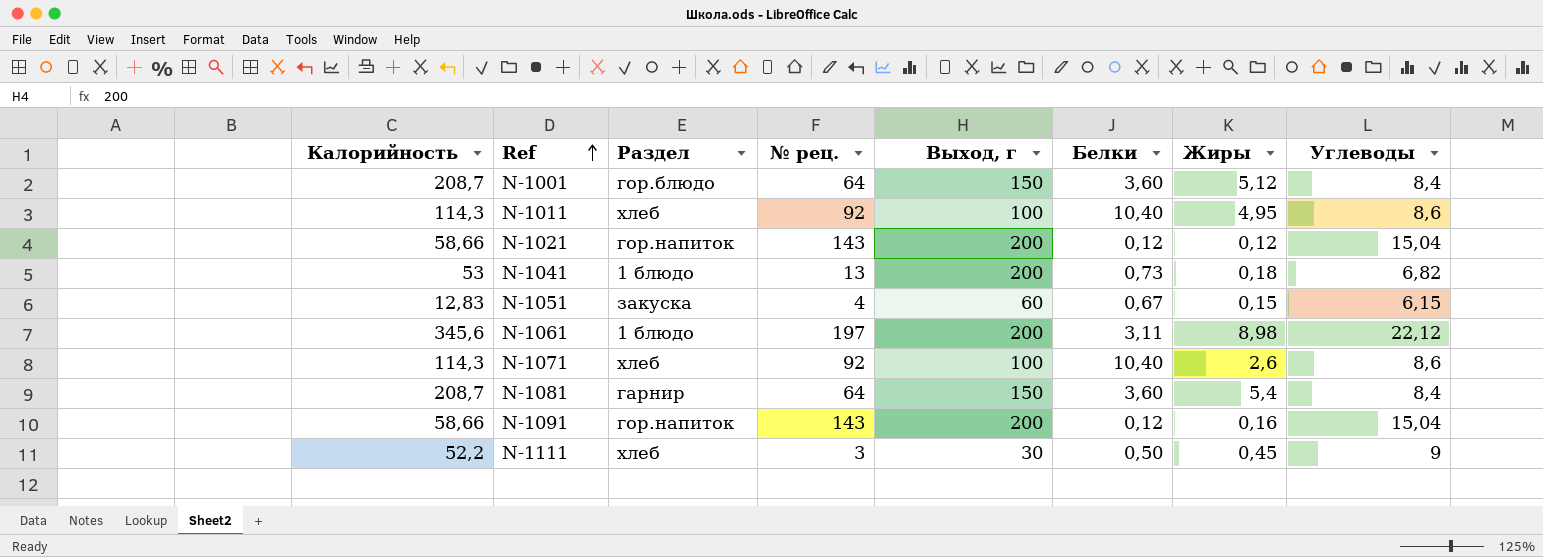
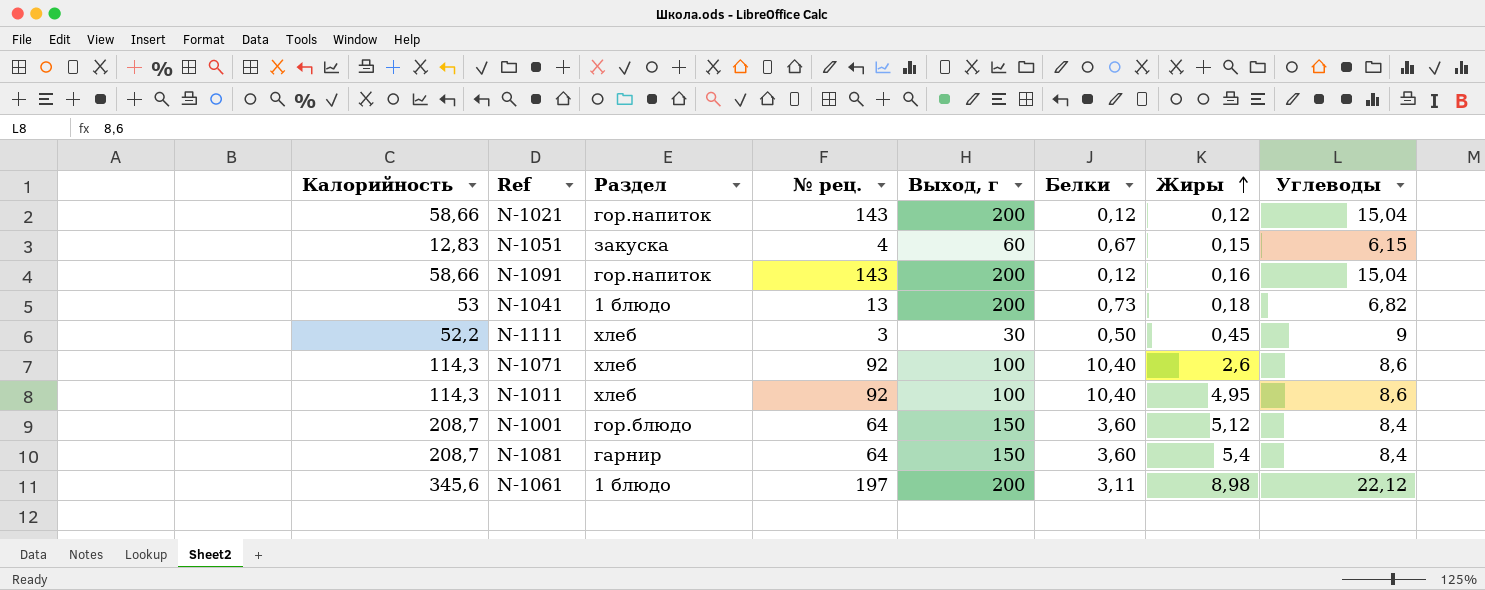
row order: Ref ascending -> Жиры ascending

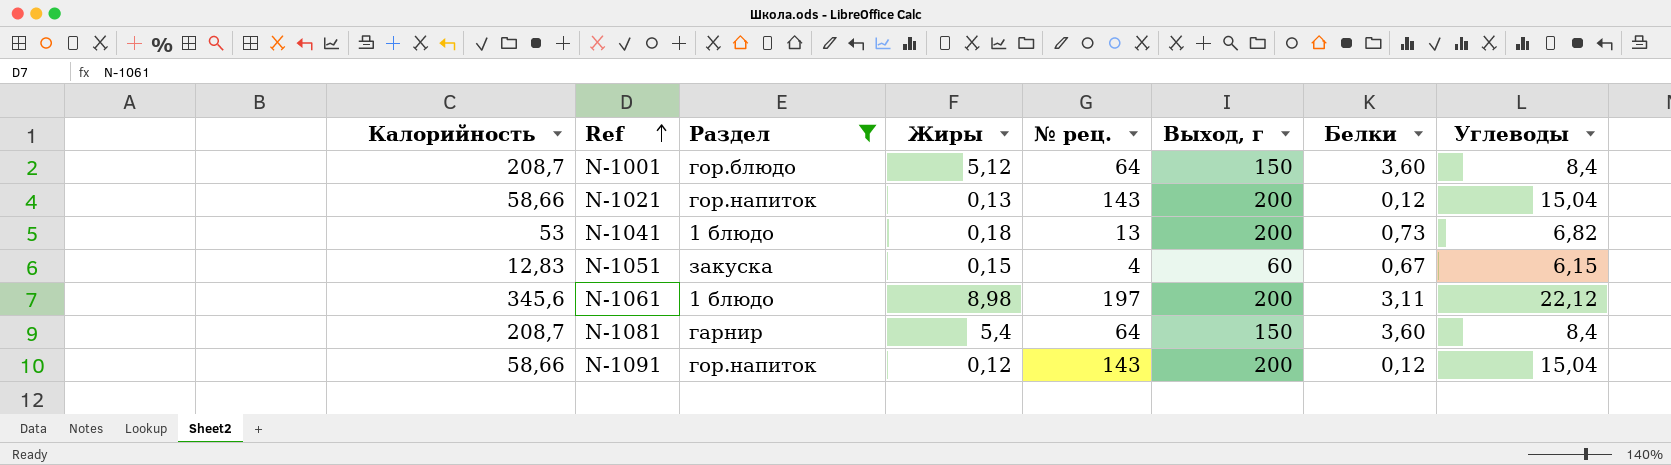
filter: none -> Раздел != хлеб
row order: Жиры ascending -> Ref ascending
column Жиры | position: 7 -> 4
N-1021 | Жиры: 0,12 -> 0,13
N-1091 | Жиры: 0,16 -> 0,12

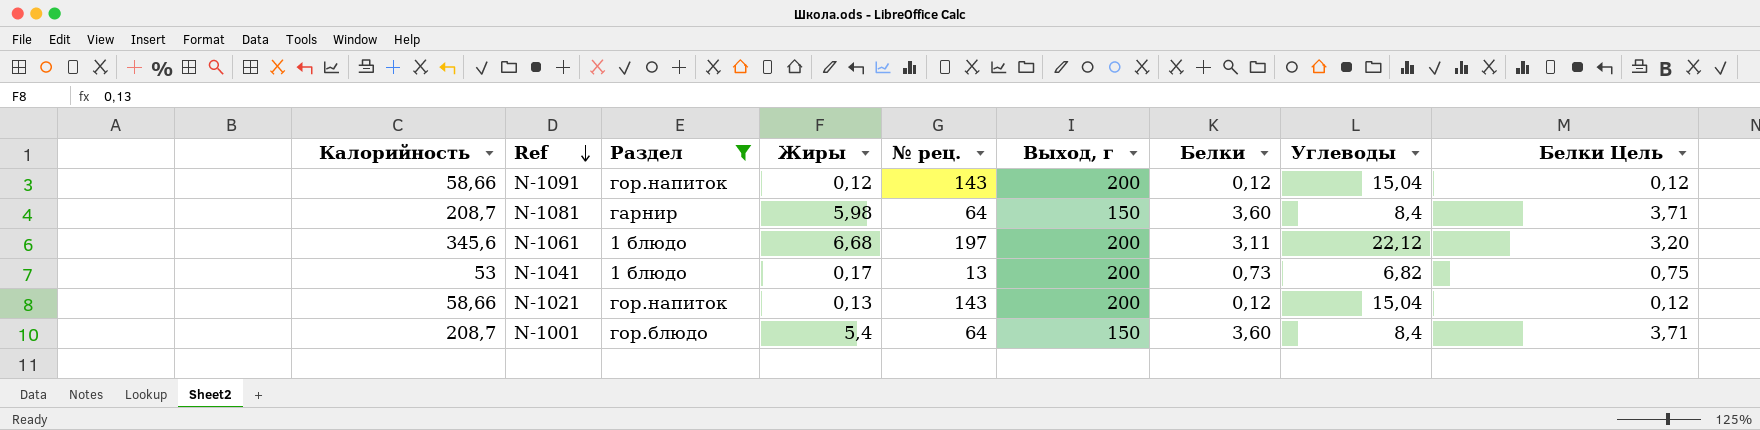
row order: Ref ascending -> Ref descending
column Белки Цель | formula: none -> [Белки] * 1,03
row N-1051: 12,83 | закуска | 0,15 | 4 | 60 | 0,67 | 6,15 -> none
N-1081 | Жиры: 5,4 -> 5,98
N-1061 | Жиры: 8,98 -> 6,68
N-1041 | Жиры: 0,18 -> 0,17
N-1001 | Жиры: 5,12 -> 5,4

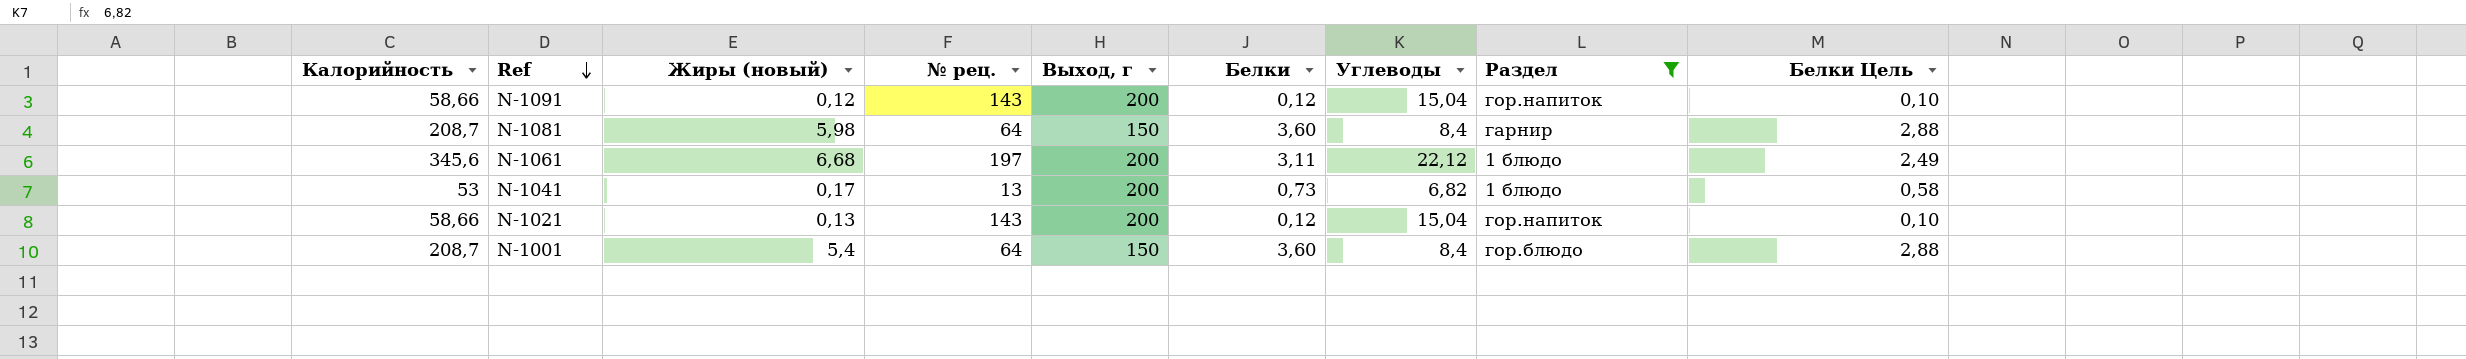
column name: Жиры -> Жиры (новый)
column Раздел | position: 3 -> 8
column Белки Цель | formula: [Белки] * 1,03 -> [Белки] * 0,8

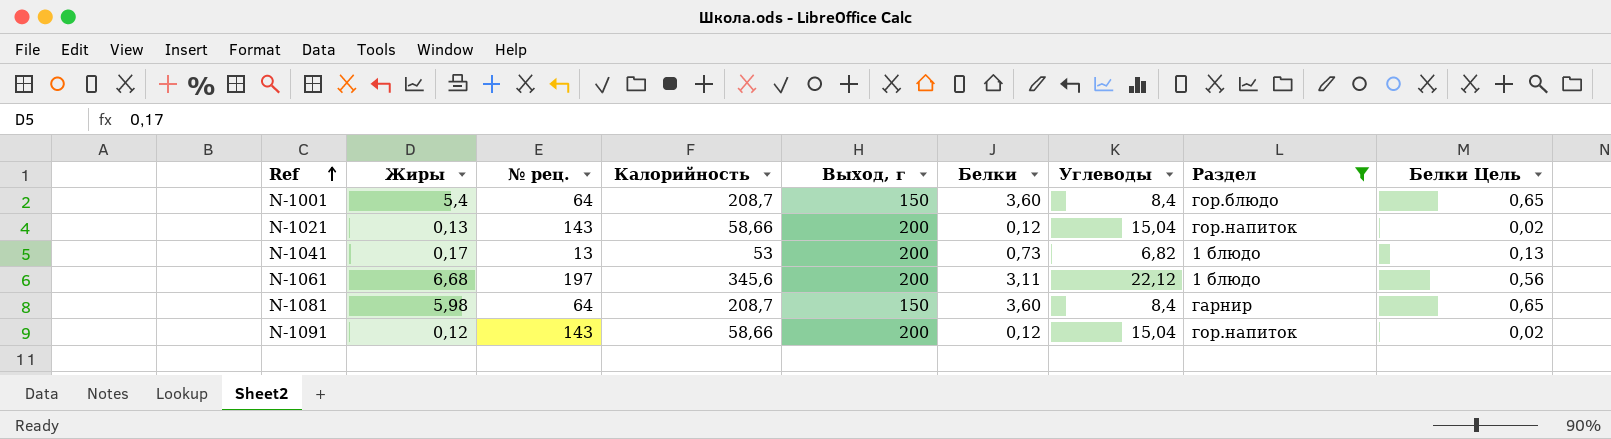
row order: Ref descending -> Ref ascending
column name: Жиры (новый) -> Жиры
column Калорийность | position: 1 -> 4
column Белки Цель | formula: [Белки] * 0,8 -> [Белки] * 0,18

